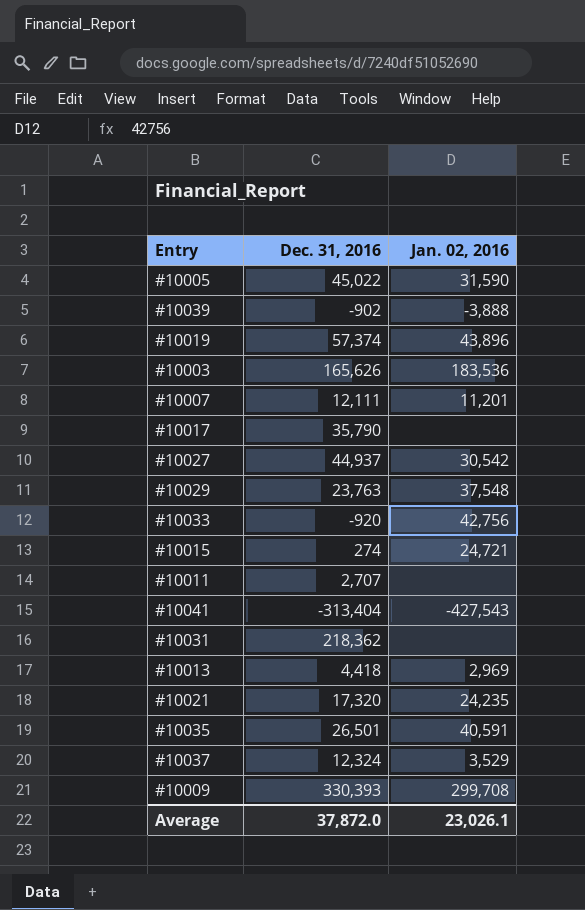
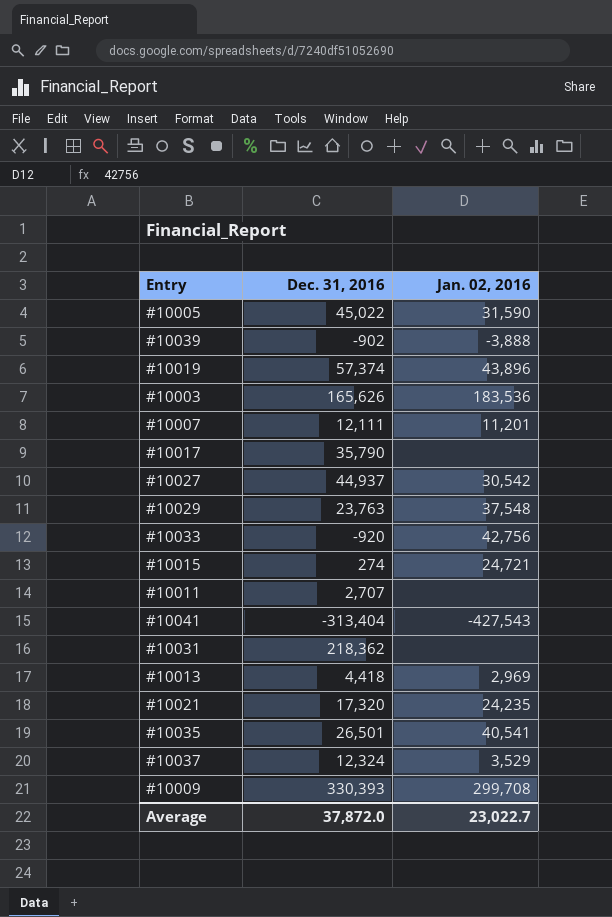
#10035 | Jan. 02, 2016: 40,591 -> 40,541
Average | Jan. 02, 2016: 23,026.1 -> 23,022.7

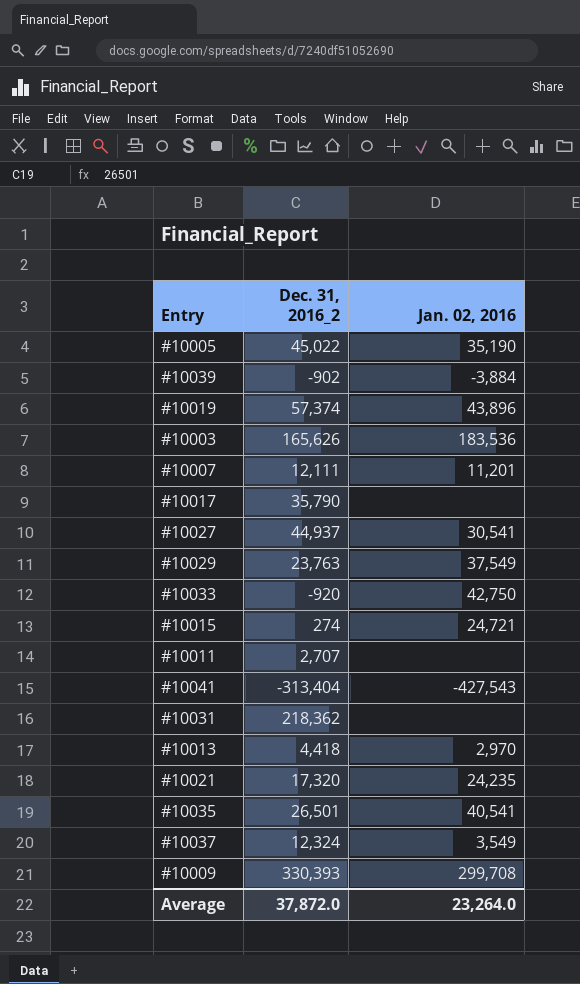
column name: Dec. 31, 2016 -> Dec. 31, 2016_2
#10005 | Jan. 02, 2016: 31,590 -> 35,190
#10039 | Jan. 02, 2016: -3,888 -> -3,884
#10027 | Jan. 02, 2016: 30,542 -> 30,541
#10029 | Jan. 02, 2016: 37,548 -> 37,549
#10033 | Jan. 02, 2016: 42,756 -> 42,750
#10013 | Jan. 02, 2016: 2,969 -> 2,970
#10037 | Jan. 02, 2016: 3,529 -> 3,549
Average | Jan. 02, 2016: 23,022.7 -> 23,264.0

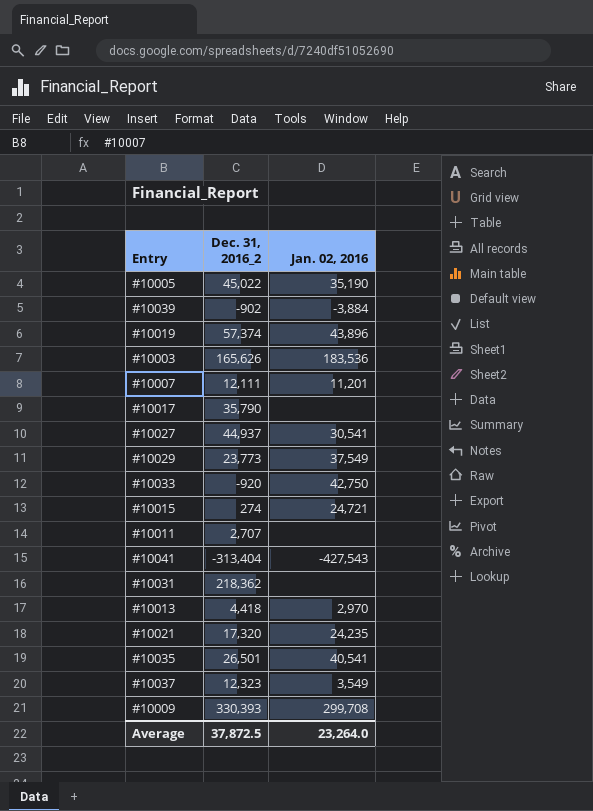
#10029 | Dec. 31, 2016_2: 23,763 -> 23,773
#10037 | Dec. 31, 2016_2: 12,324 -> 12,323
Average | Dec. 31, 2016_2: 37,872.0 -> 37,872.5

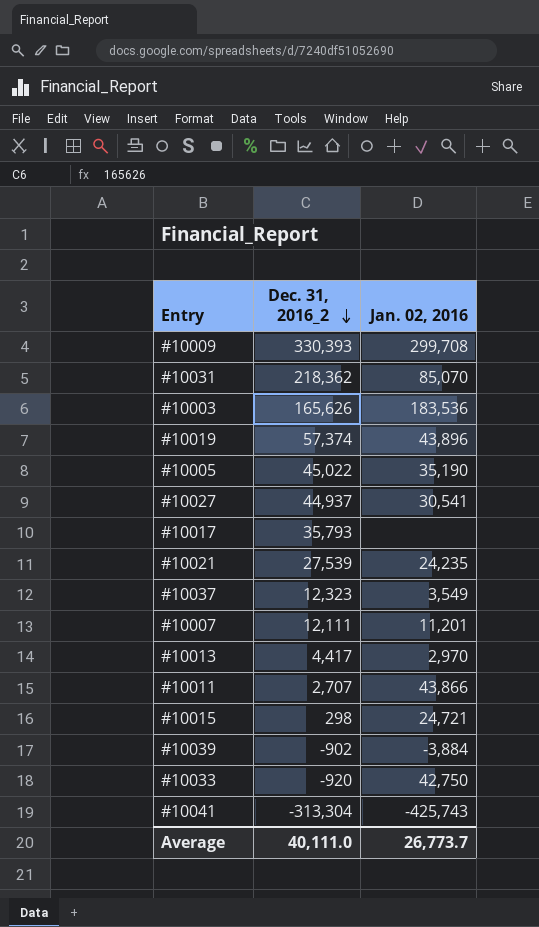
row order: none -> Dec. 31, 2016_2 descending
row #10029: 23,773 | 37,549 -> none
row #10035: 26,501 | 40,541 -> none
#10031 | Jan. 02, 2016: none -> 85,070
#10017 | Dec. 31, 2016_2: 35,790 -> 35,793
#10021 | Dec. 31, 2016_2: 17,320 -> 27,539
#10013 | Dec. 31, 2016_2: 4,418 -> 4,417
#10011 | Jan. 02, 2016: none -> 43,866
#10015 | Dec. 31, 2016_2: 274 -> 298
#10041 | Dec. 31, 2016_2: -313,404 -> -313,304
#10041 | Jan. 02, 2016: -427,543 -> -425,743
Average | Dec. 31, 2016_2: 37,872.5 -> 40,111.0
Average | Jan. 02, 2016: 23,264.0 -> 26,773.7

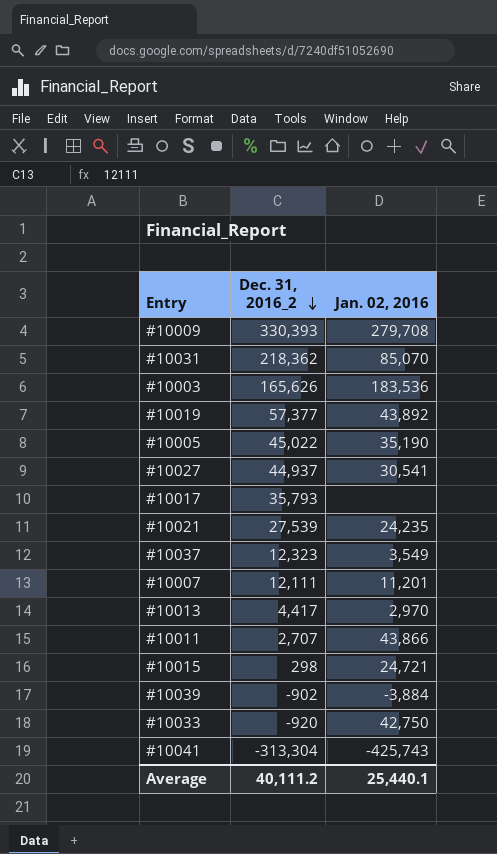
#10009 | Jan. 02, 2016: 299,708 -> 279,708
#10019 | Dec. 31, 2016_2: 57,374 -> 57,377
#10019 | Jan. 02, 2016: 43,896 -> 43,892
Average | Dec. 31, 2016_2: 40,111.0 -> 40,111.2
Average | Jan. 02, 2016: 26,773.7 -> 25,440.1

